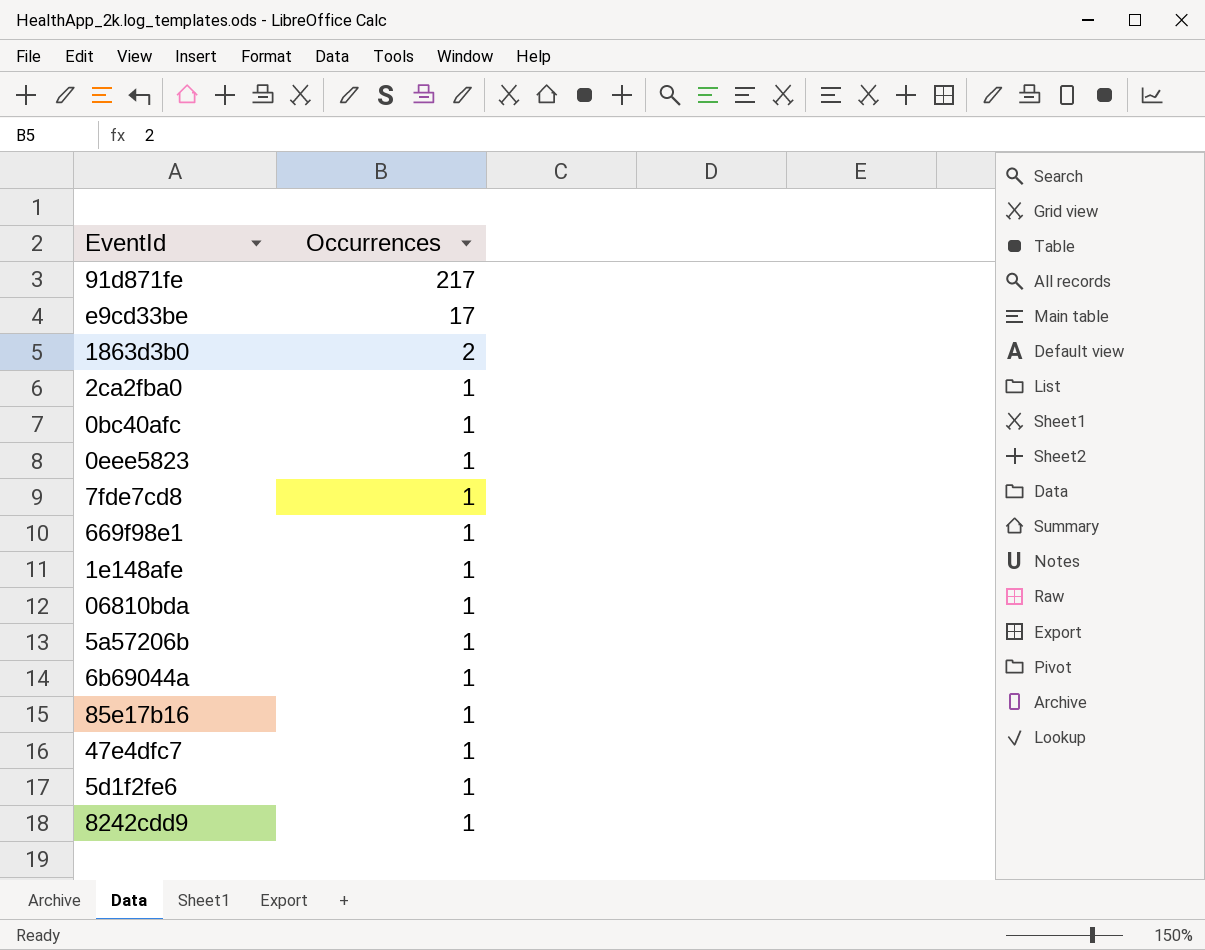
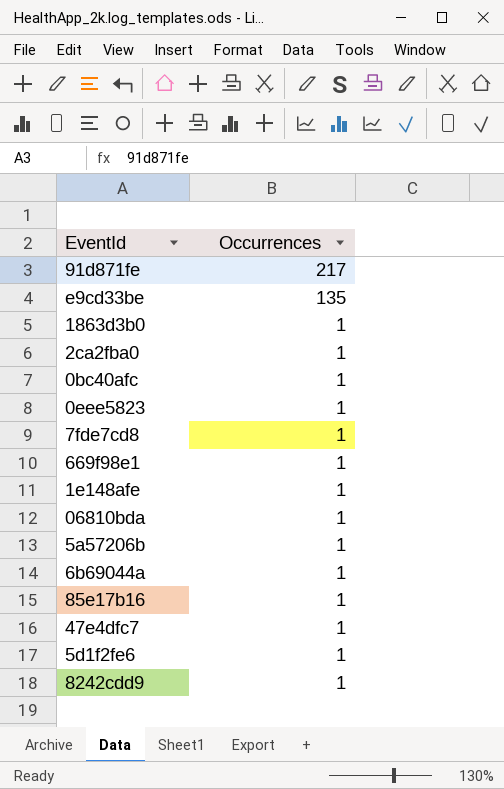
e9cd33be | Occurrences: 17 -> 135
1863d3b0 | Occurrences: 2 -> 1

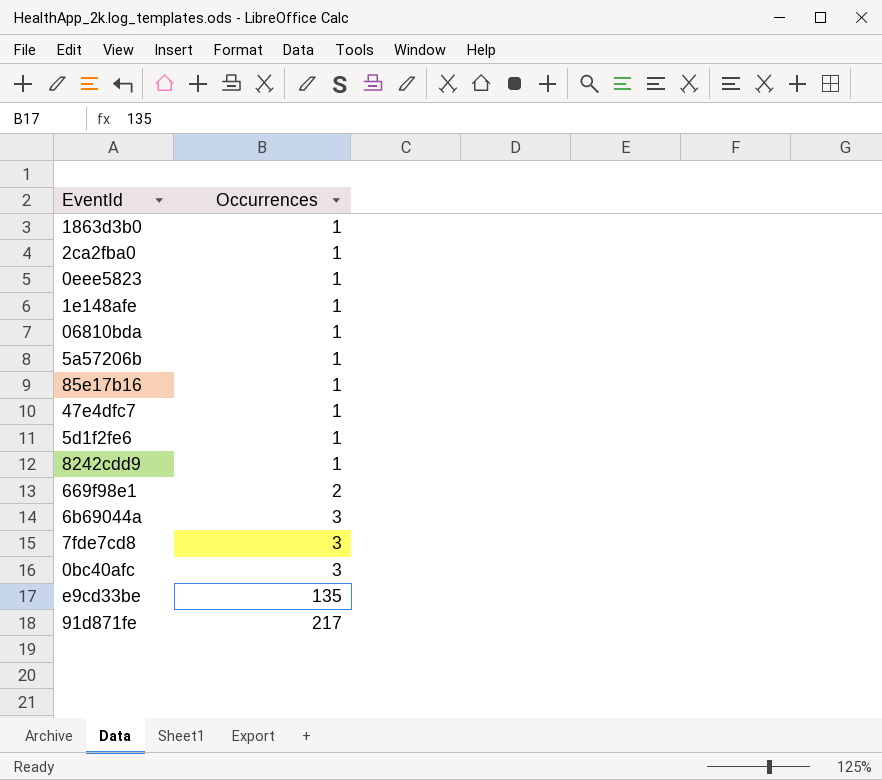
row order: Occurrences descending -> Occurrences ascending
669f98e1 | Occurrences: 1 -> 2
6b69044a | Occurrences: 1 -> 3
7fde7cd8 | Occurrences: 1 -> 3
0bc40afc | Occurrences: 1 -> 3

